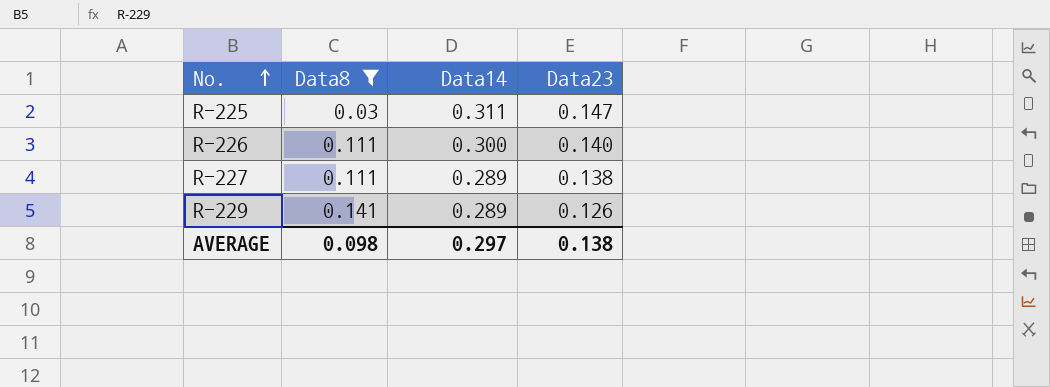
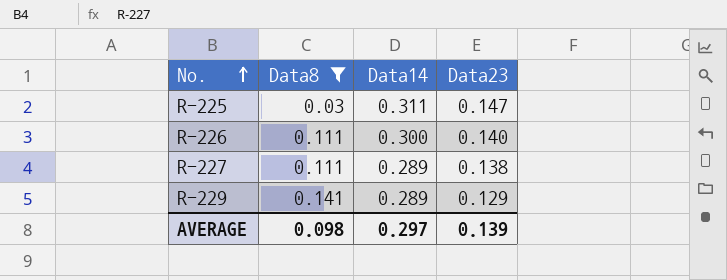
R-229 | Data23: 0.126 -> 0.129
AVERAGE | Data23: 0.138 -> 0.139

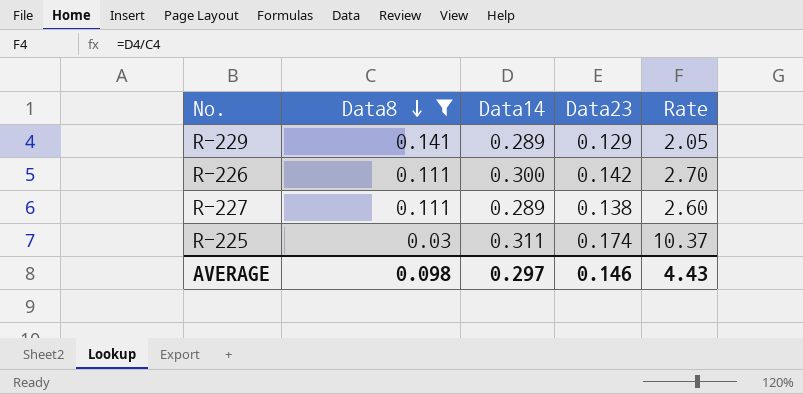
row order: No. ascending -> Data8 descending
column Rate | formula: none -> [Data14] / [Data8]
R-226 | Data23: 0.140 -> 0.142
R-225 | Data23: 0.147 -> 0.174
AVERAGE | Data23: 0.139 -> 0.146

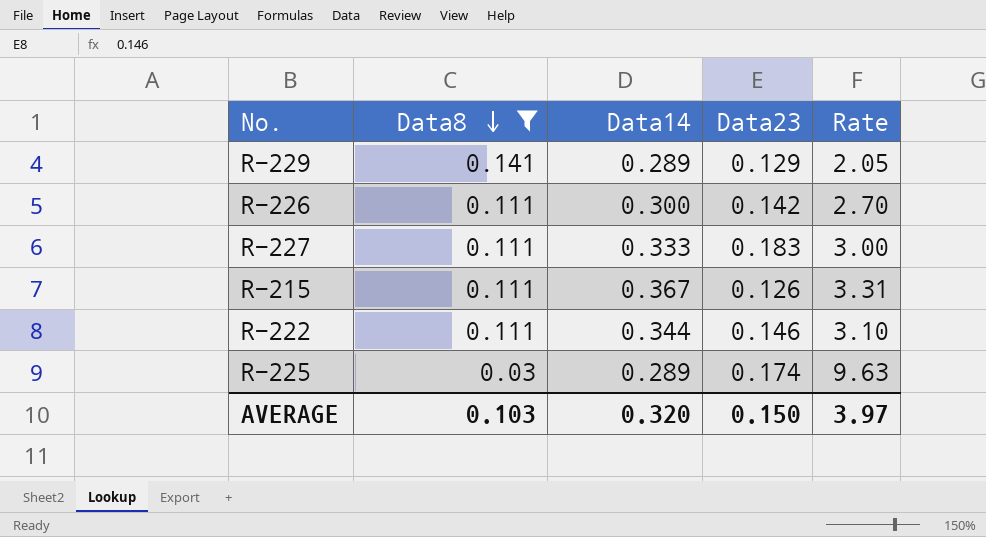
R-227 | Data14: 0.289 -> 0.333
R-227 | Data23: 0.138 -> 0.183
R-227 | Rate: 2.60 -> 3.00
row R-215: none -> 0.111 | 0.367 | 0.126 | 3.31
row R-222: none -> 0.111 | 0.344 | 0.146 | 3.10
R-225 | Data14: 0.311 -> 0.289
R-225 | Rate: 10.37 -> 9.63
AVERAGE | Data8: 0.098 -> 0.103
AVERAGE | Data14: 0.297 -> 0.320
AVERAGE | Data23: 0.146 -> 0.150
AVERAGE | Rate: 4.43 -> 3.97

